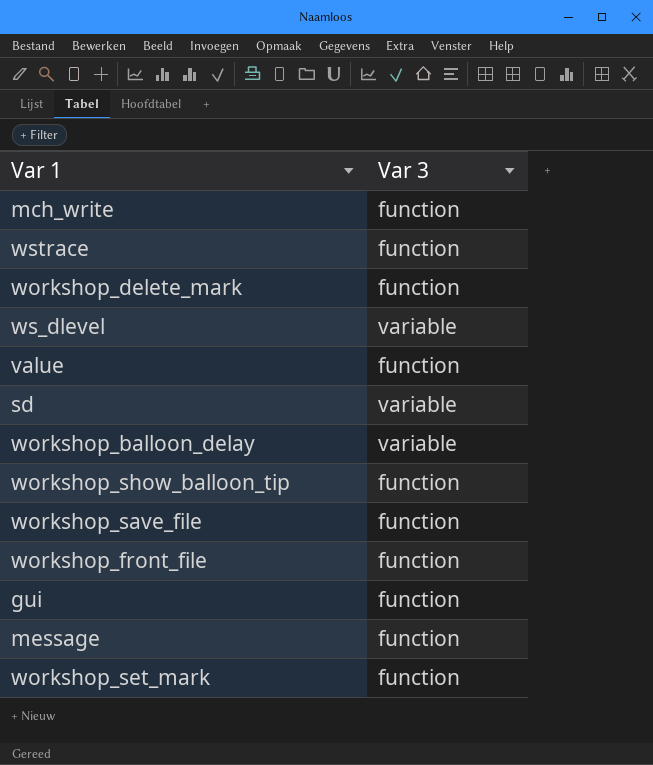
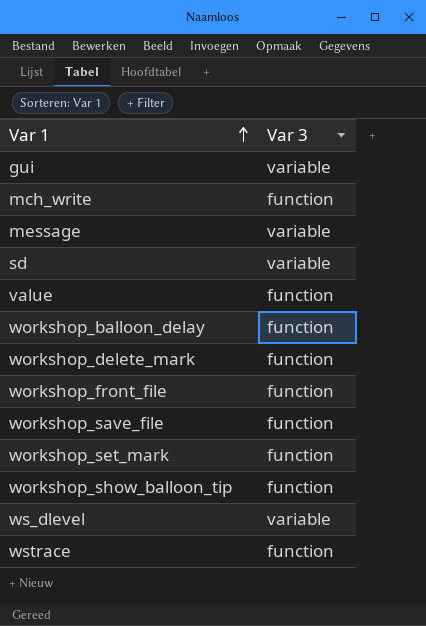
row order: none -> Var 1 ascending
gui | Var 3: function -> variable
message | Var 3: function -> variable
workshop_balloon_delay | Var 3: variable -> function

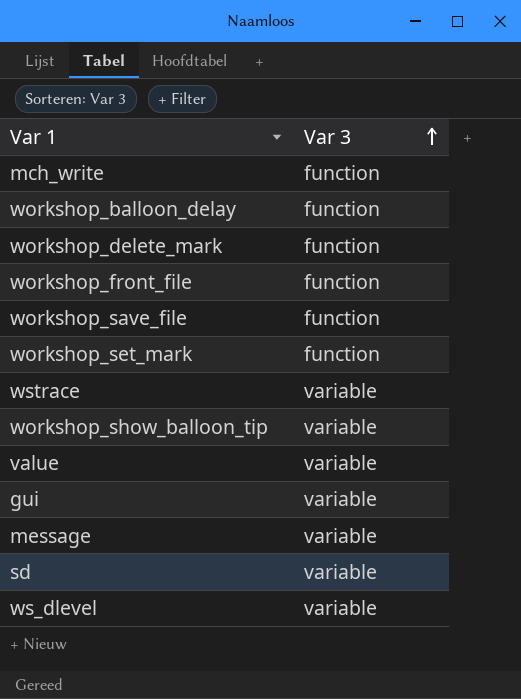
row order: Var 1 ascending -> Var 3 ascending
wstrace | Var 3: function -> variable
workshop_show_balloon_tip | Var 3: function -> variable
value | Var 3: function -> variable

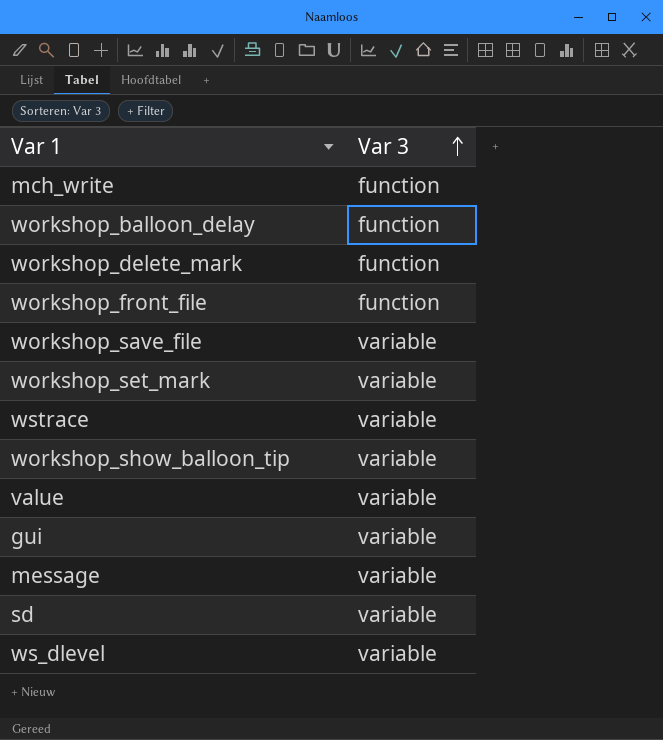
workshop_save_file | Var 3: function -> variable
workshop_set_mark | Var 3: function -> variable

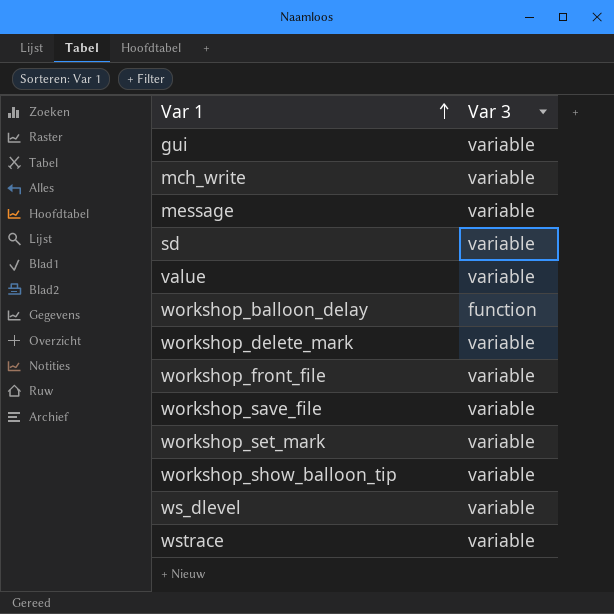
row order: Var 3 ascending -> Var 1 ascending
mch_write | Var 3: function -> variable
workshop_delete_mark | Var 3: function -> variable
workshop_front_file | Var 3: function -> variable

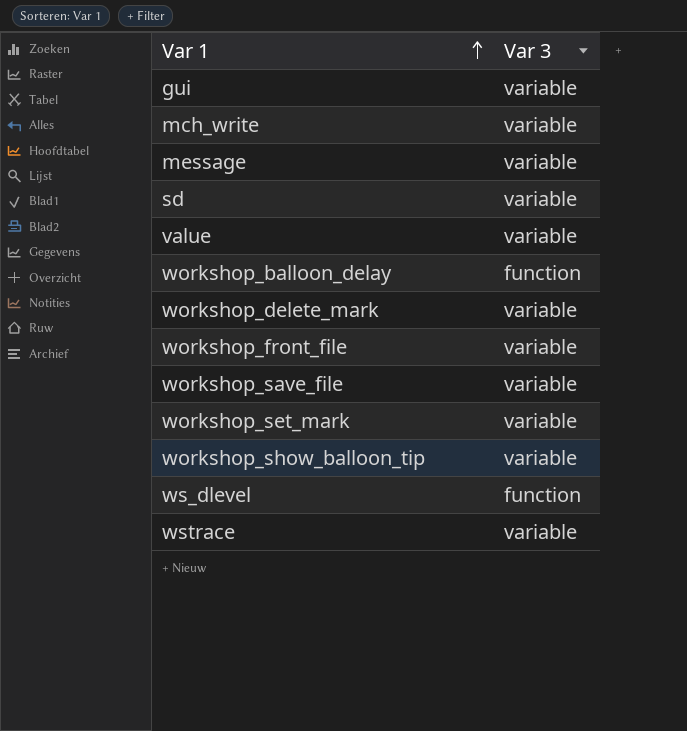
ws_dlevel | Var 3: variable -> function

